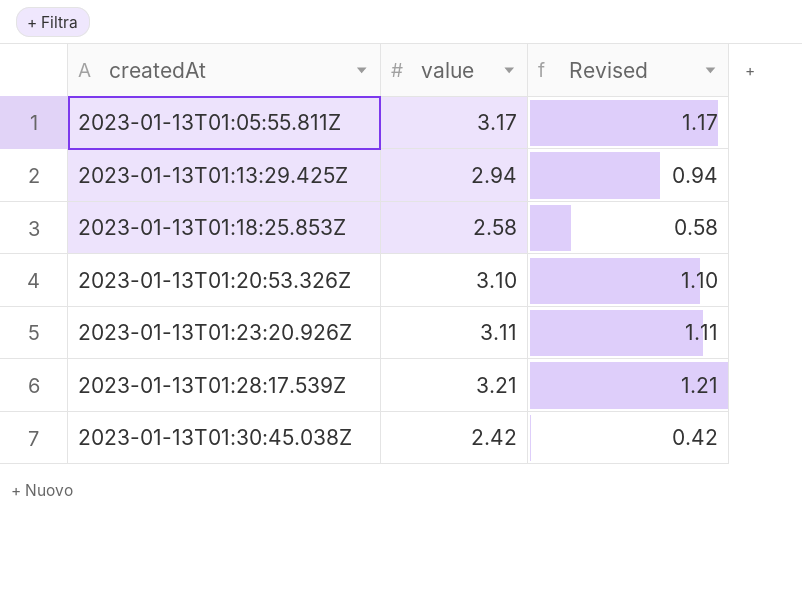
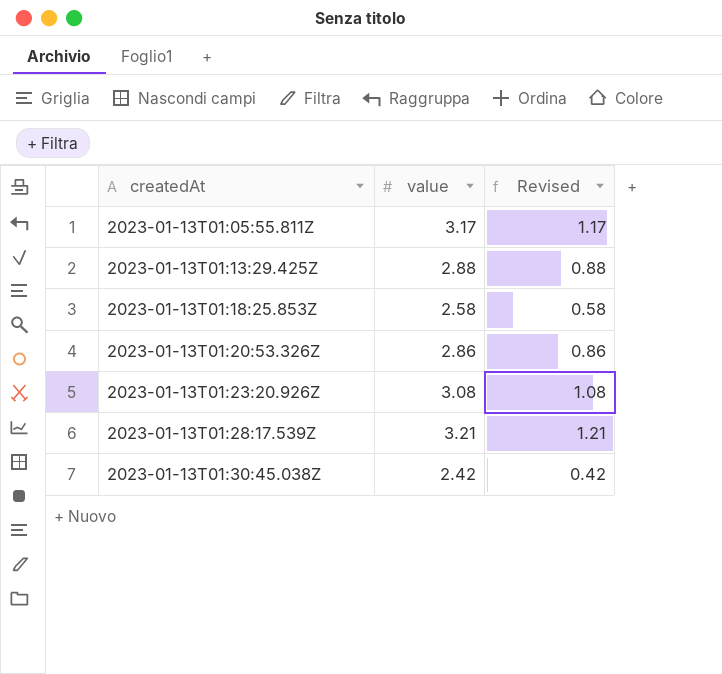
2023-01-13T01:13:29.425Z | value: 2.94 -> 2.88
2023-01-13T01:13:29.425Z | Revised: 0.94 -> 0.88
2023-01-13T01:20:53.326Z | value: 3.10 -> 2.86
2023-01-13T01:20:53.326Z | Revised: 1.10 -> 0.86
2023-01-13T01:23:20.926Z | value: 3.11 -> 3.08
2023-01-13T01:23:20.926Z | Revised: 1.11 -> 1.08

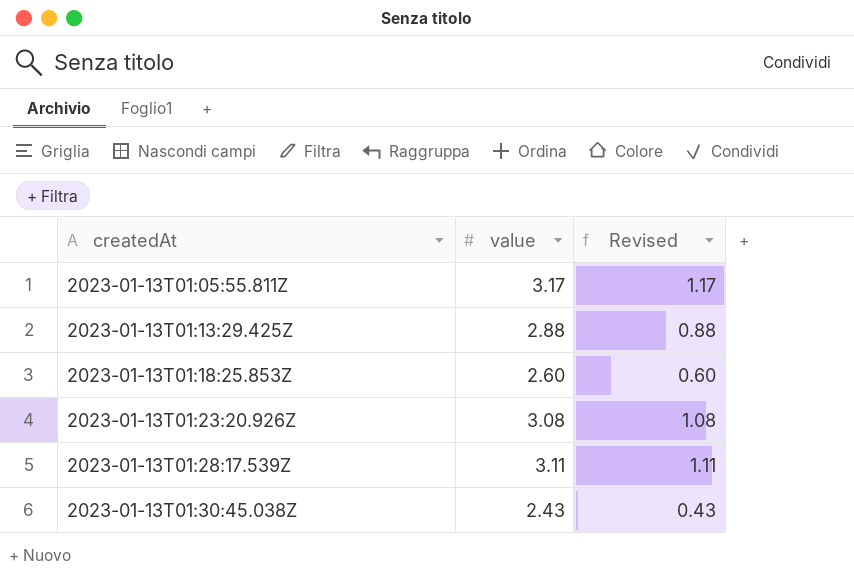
row 2023-01-13T01:20:53.326Z: 2.86 | 0.86 -> none
2023-01-13T01:18:25.853Z | value: 2.58 -> 2.60
2023-01-13T01:18:25.853Z | Revised: 0.58 -> 0.60
2023-01-13T01:28:17.539Z | value: 3.21 -> 3.11
2023-01-13T01:28:17.539Z | Revised: 1.21 -> 1.11
2023-01-13T01:30:45.038Z | value: 2.42 -> 2.43
2023-01-13T01:30:45.038Z | Revised: 0.42 -> 0.43

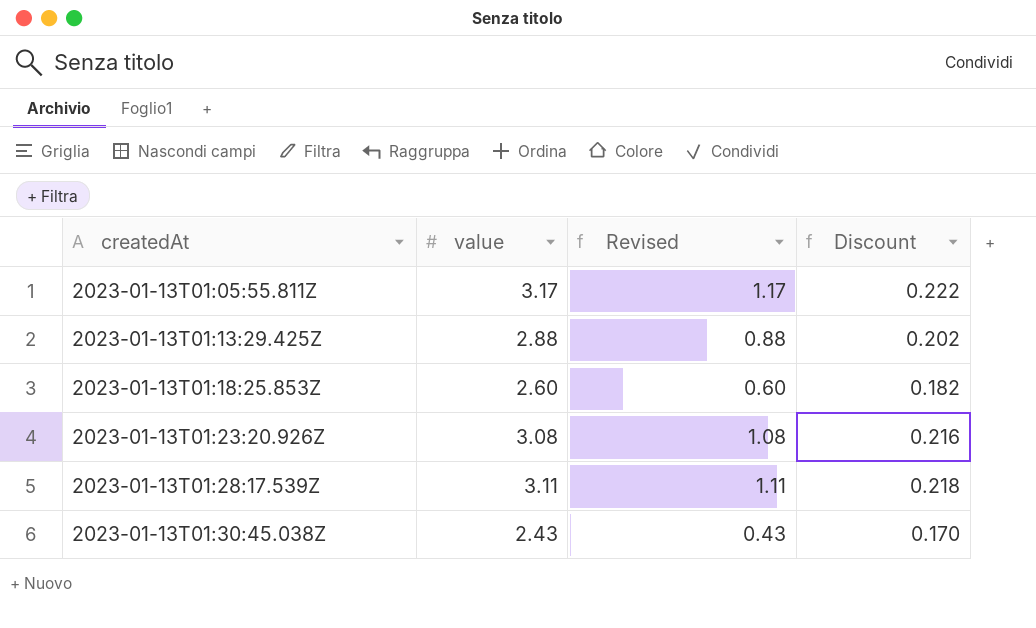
column Discount | formula: none -> [value] * 0.07

